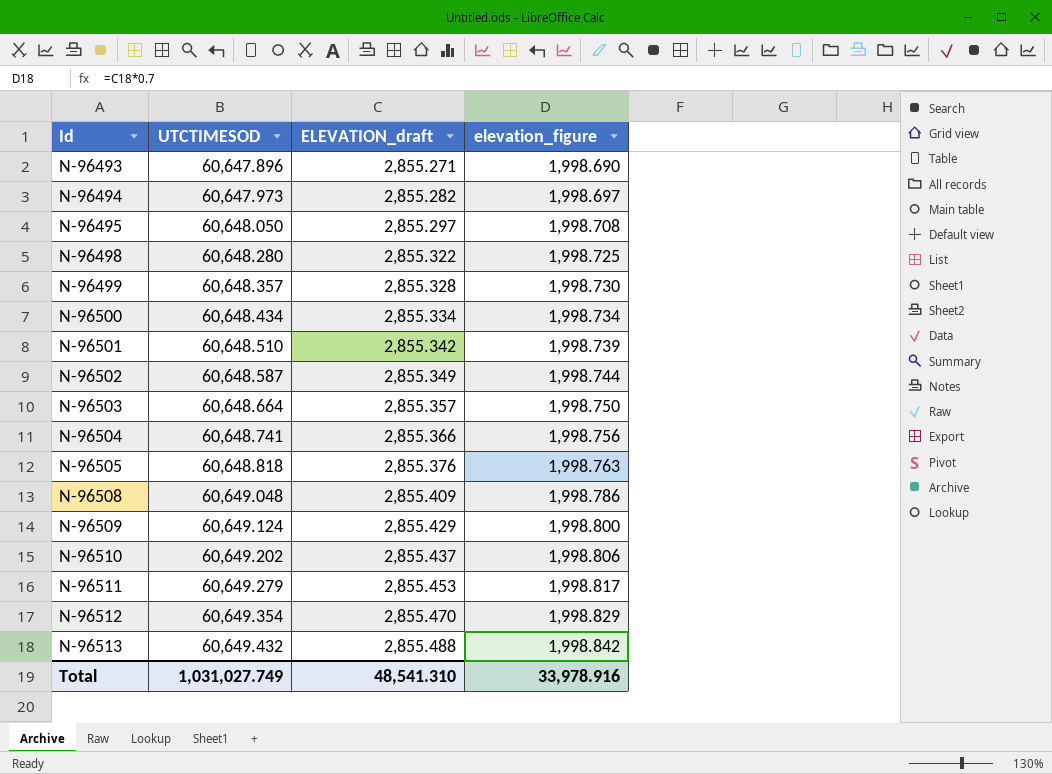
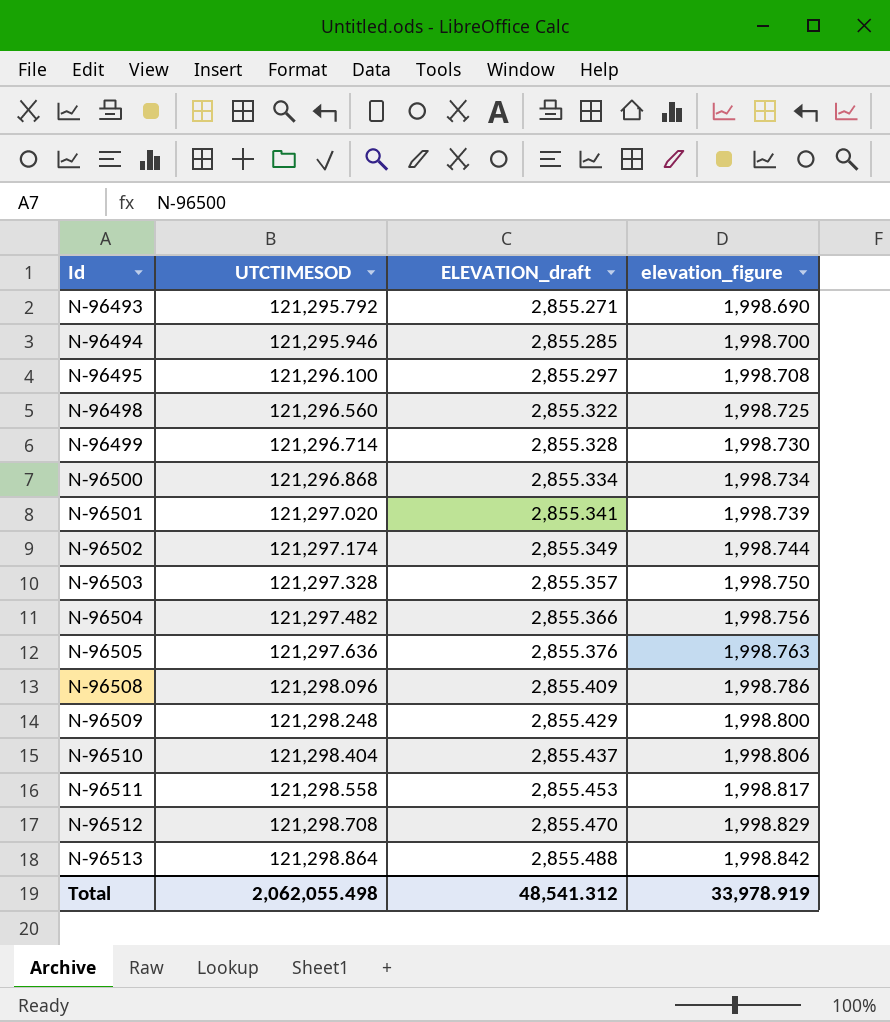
N-96493 | UTCTIMESOD: 60,647.896 -> 121,295.792
N-96494 | UTCTIMESOD: 60,647.973 -> 121,295.946
N-96494 | ELEVATION_draft: 2,855.282 -> 2,855.285
N-96494 | elevation_figure: 1,998.697 -> 1,998.700
N-96495 | UTCTIMESOD: 60,648.050 -> 121,296.100
N-96498 | UTCTIMESOD: 60,648.280 -> 121,296.560
N-96499 | UTCTIMESOD: 60,648.357 -> 121,296.714
N-96500 | UTCTIMESOD: 60,648.434 -> 121,296.868
N-96501 | UTCTIMESOD: 60,648.510 -> 121,297.020
N-96501 | ELEVATION_draft: 2,855.342 -> 2,855.341
N-96502 | UTCTIMESOD: 60,648.587 -> 121,297.174
N-96503 | UTCTIMESOD: 60,648.664 -> 121,297.328
N-96504 | UTCTIMESOD: 60,648.741 -> 121,297.482
N-96505 | UTCTIMESOD: 60,648.818 -> 121,297.636
N-96508 | UTCTIMESOD: 60,649.048 -> 121,298.096
N-96509 | UTCTIMESOD: 60,649.124 -> 121,298.248
N-96510 | UTCTIMESOD: 60,649.202 -> 121,298.404
N-96511 | UTCTIMESOD: 60,649.279 -> 121,298.558
N-96512 | UTCTIMESOD: 60,649.354 -> 121,298.708
N-96513 | UTCTIMESOD: 60,649.432 -> 121,298.864
Total | UTCTIMESOD: 1,031,027.749 -> 2,062,055.498
Total | ELEVATION_draft: 48,541.310 -> 48,541.312
Total | elevation_figure: 33,978.916 -> 33,978.919

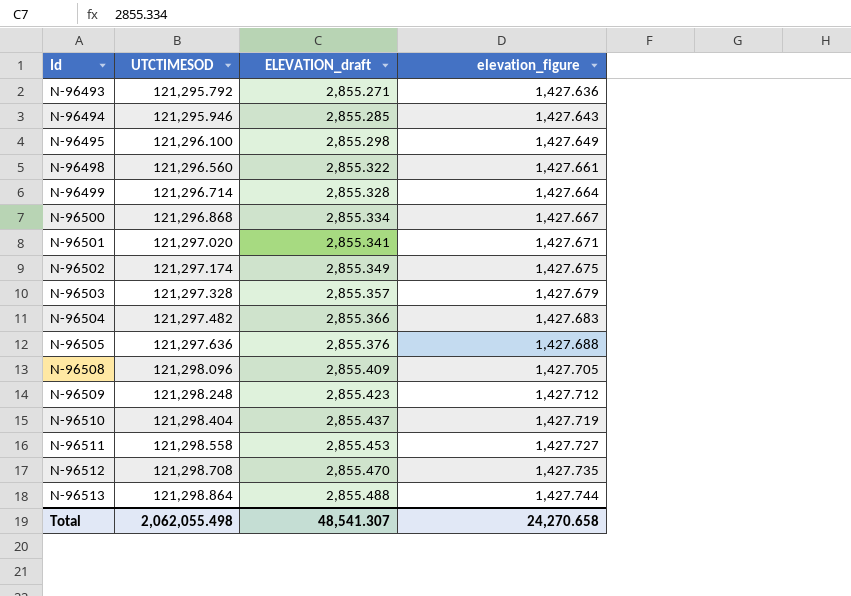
column elevation_figure | formula: [ELEVATION_draft] * 0.7 -> [ELEVATION_draft] * 0.5
N-96495 | ELEVATION_draft: 2,855.297 -> 2,855.298
N-96509 | ELEVATION_draft: 2,855.429 -> 2,855.423
Total | ELEVATION_draft: 48,541.312 -> 48,541.307
Total | elevation_figure: 33,978.919 -> 24,270.658

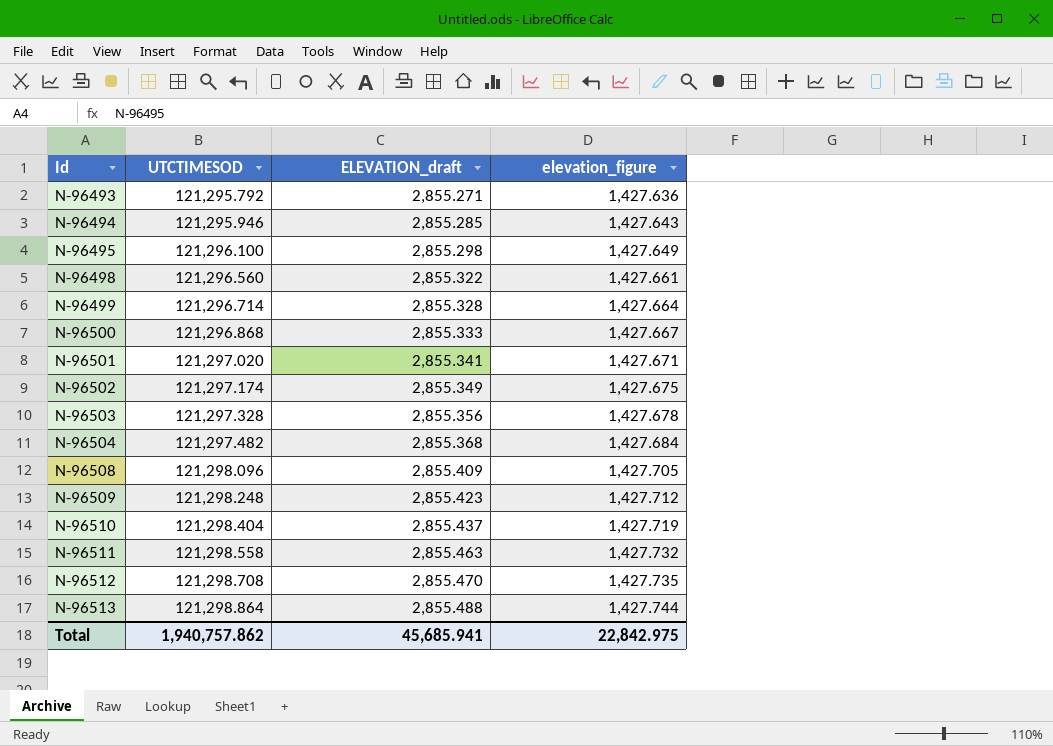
row N-96505: 121,297.636 | 2,855.376 | 1,427.688 -> none
N-96500 | ELEVATION_draft: 2,855.334 -> 2,855.333
N-96503 | ELEVATION_draft: 2,855.357 -> 2,855.356
N-96503 | elevation_figure: 1,427.679 -> 1,427.678
N-96504 | ELEVATION_draft: 2,855.366 -> 2,855.368
N-96504 | elevation_figure: 1,427.683 -> 1,427.684
N-96511 | ELEVATION_draft: 2,855.453 -> 2,855.463
N-96511 | elevation_figure: 1,427.727 -> 1,427.732
Total | UTCTIMESOD: 2,062,055.498 -> 1,940,757.862
Total | ELEVATION_draft: 48,541.307 -> 45,685.941
Total | elevation_figure: 24,270.658 -> 22,842.975

